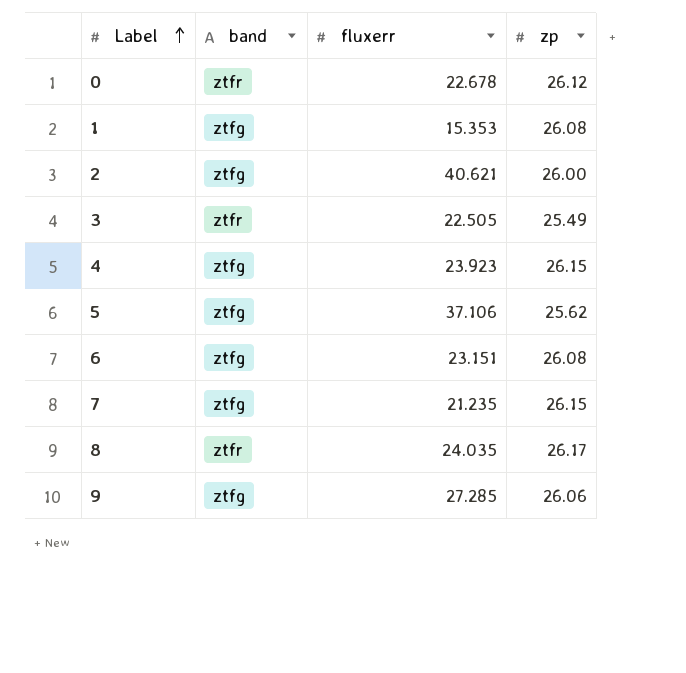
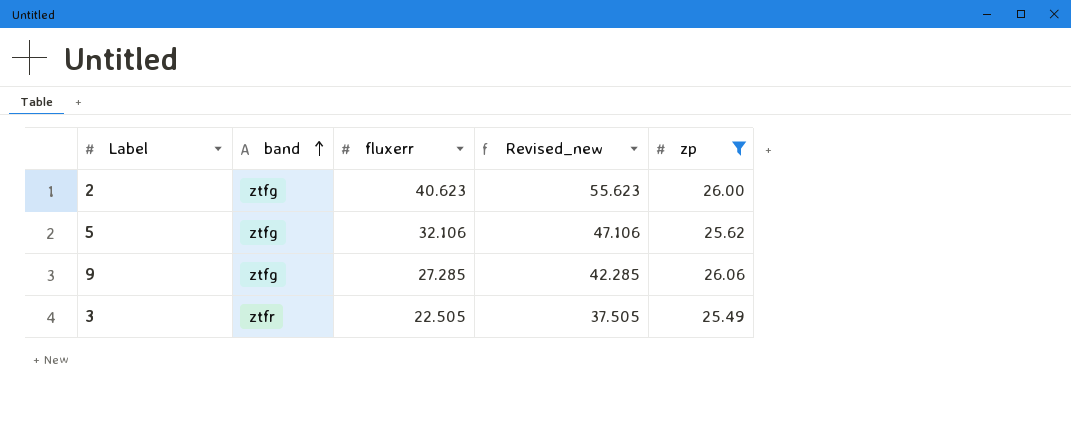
filter: none -> zp <= 26.06
row order: Label ascending -> band ascending
column Revised_new | formula: none -> [fluxerr] + 15
2 | fluxerr: 40.621 -> 40.623
5 | fluxerr: 37.106 -> 32.106

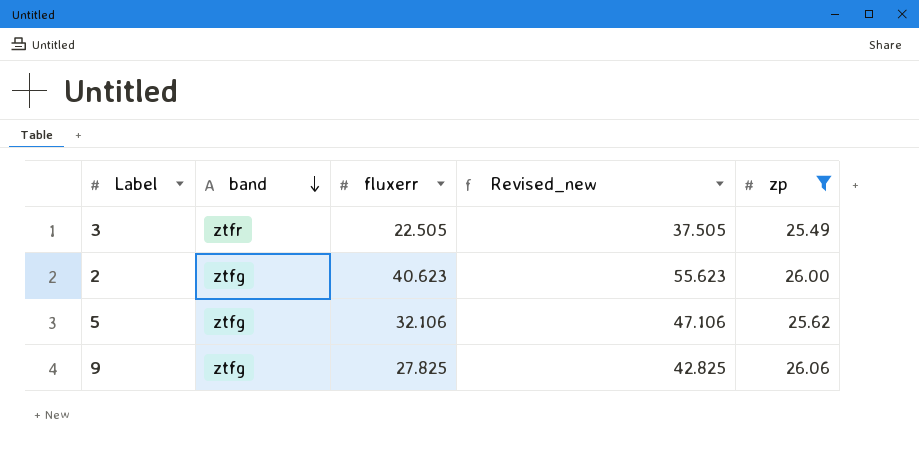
row order: band ascending -> band descending
9 | fluxerr: 27.285 -> 27.825
9 | Revised_new: 42.285 -> 42.825

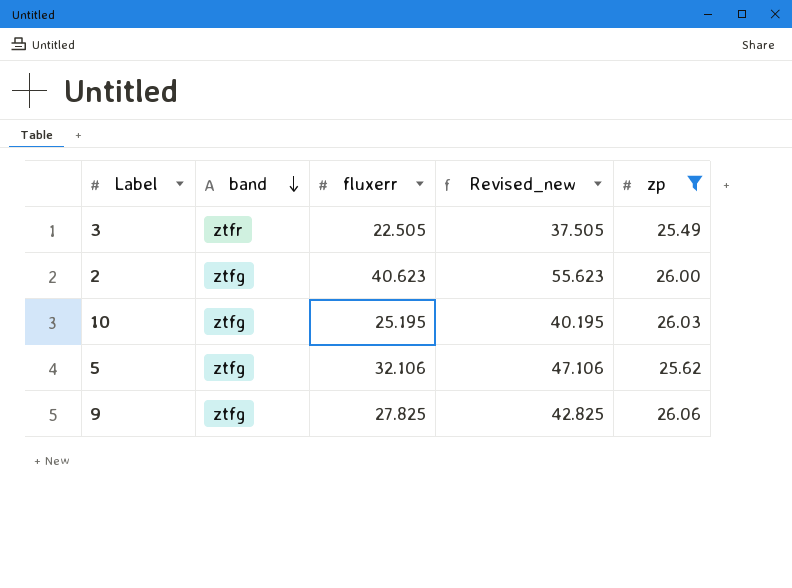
row 10: none -> ztfg | 25.195 | 40.195 | 26.03

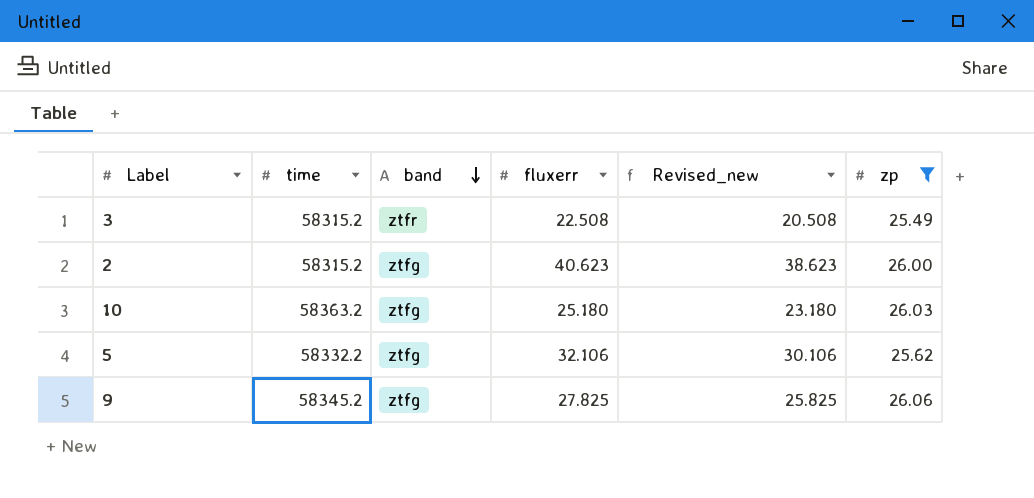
column time | position: none -> 2
column Revised_new | formula: [fluxerr] + 15 -> [fluxerr] - 2
3 | fluxerr: 22.505 -> 22.508
10 | fluxerr: 25.195 -> 25.180

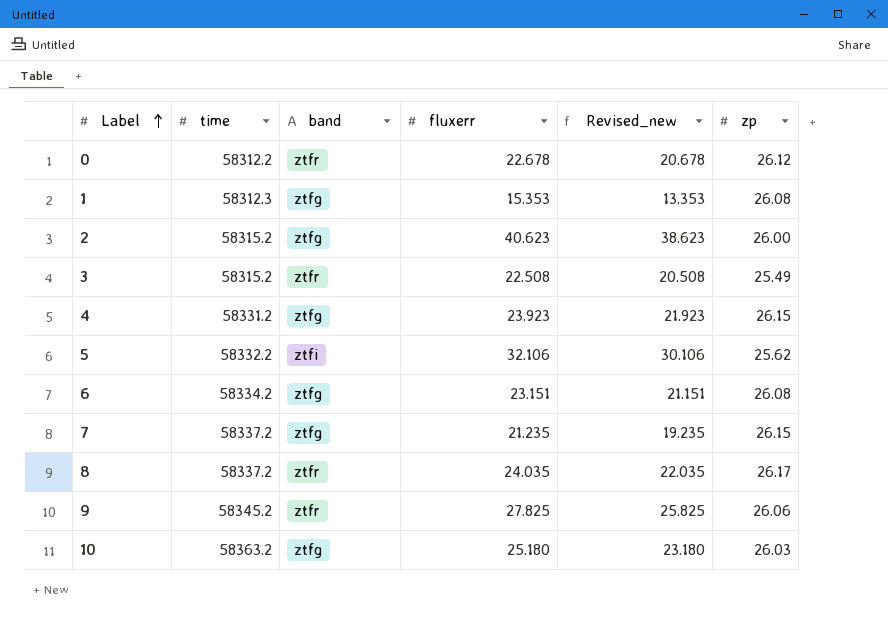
filter: zp <= 26.06 -> none
row order: band descending -> Label ascending
5 | band: ztfg -> ztfi
9 | band: ztfg -> ztfr

